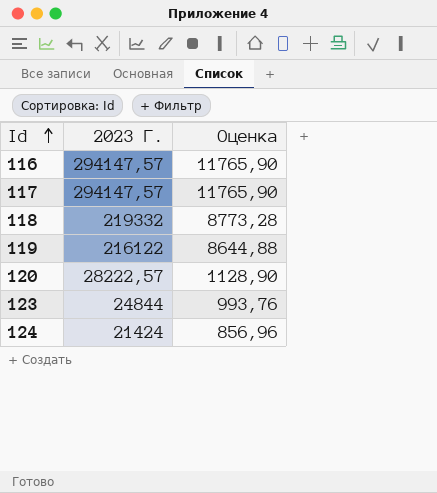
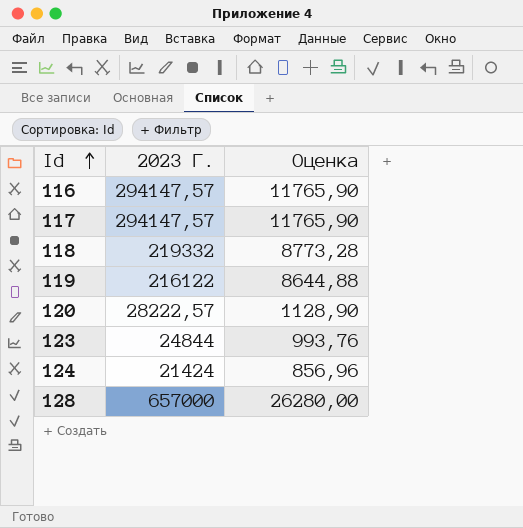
row 128: none -> 657000 | 26280,00

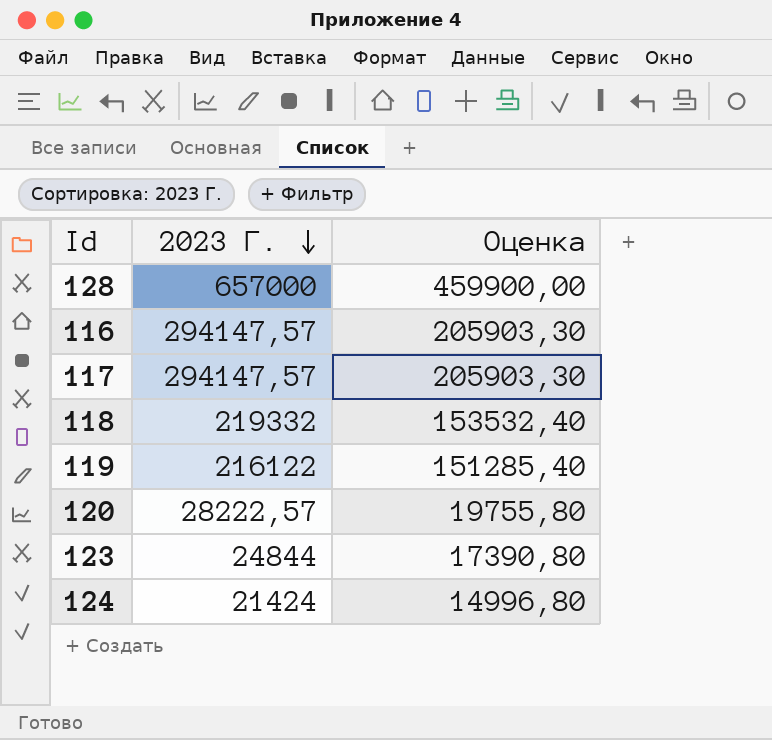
row order: Id ascending -> 2023 Г. descending
column Оценка | formula: [2023 Г.] * 0,04 -> [2023 Г.] * 0,7

